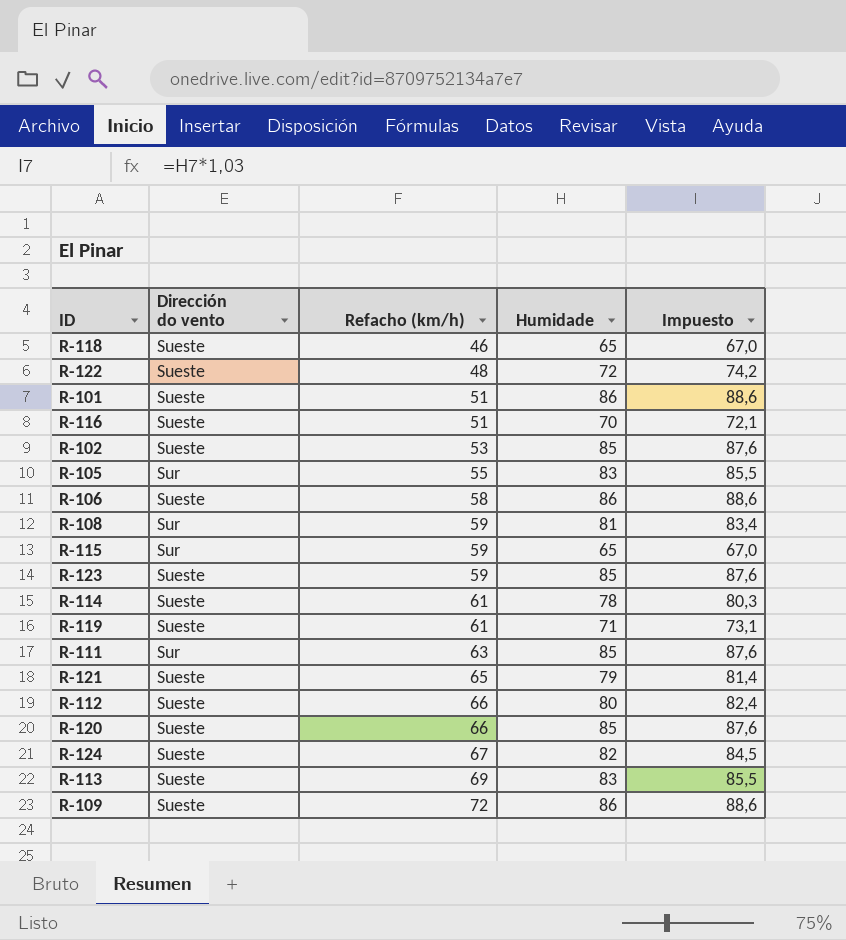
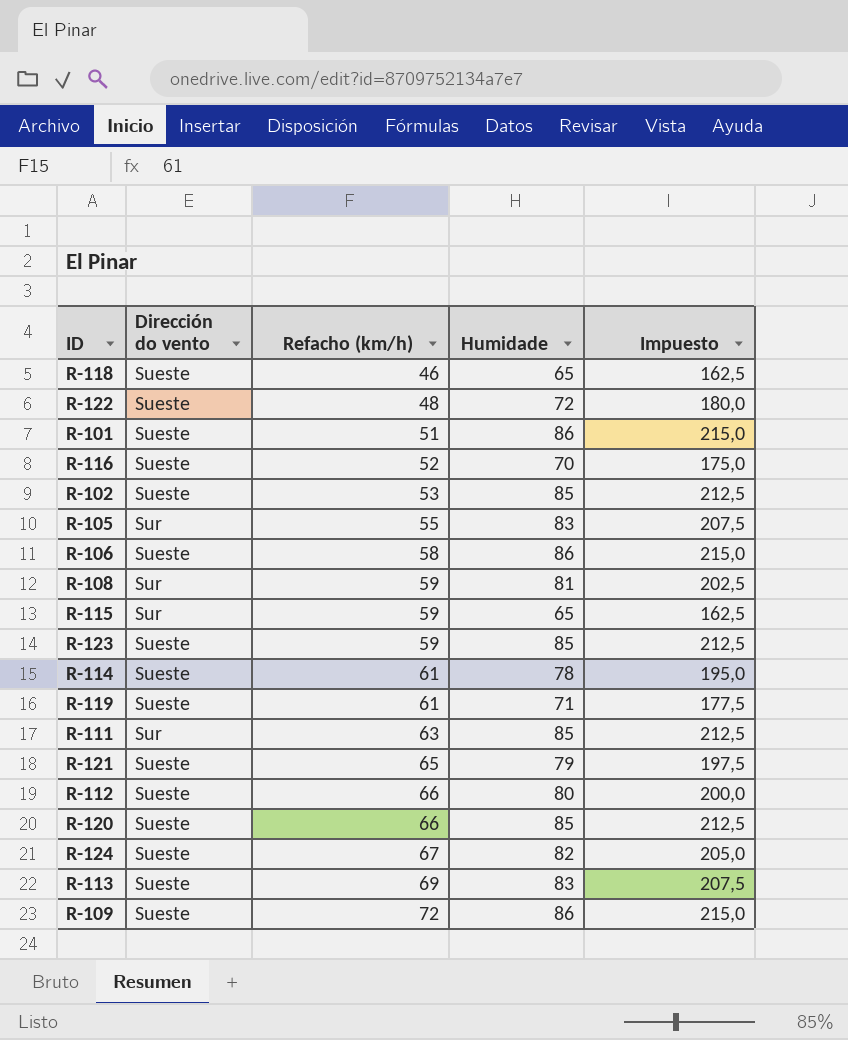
column Impuesto | formula: [Humidade] * 1,03 -> [Humidade] * 2,5
R-116 | Refacho (km/h): 51 -> 52

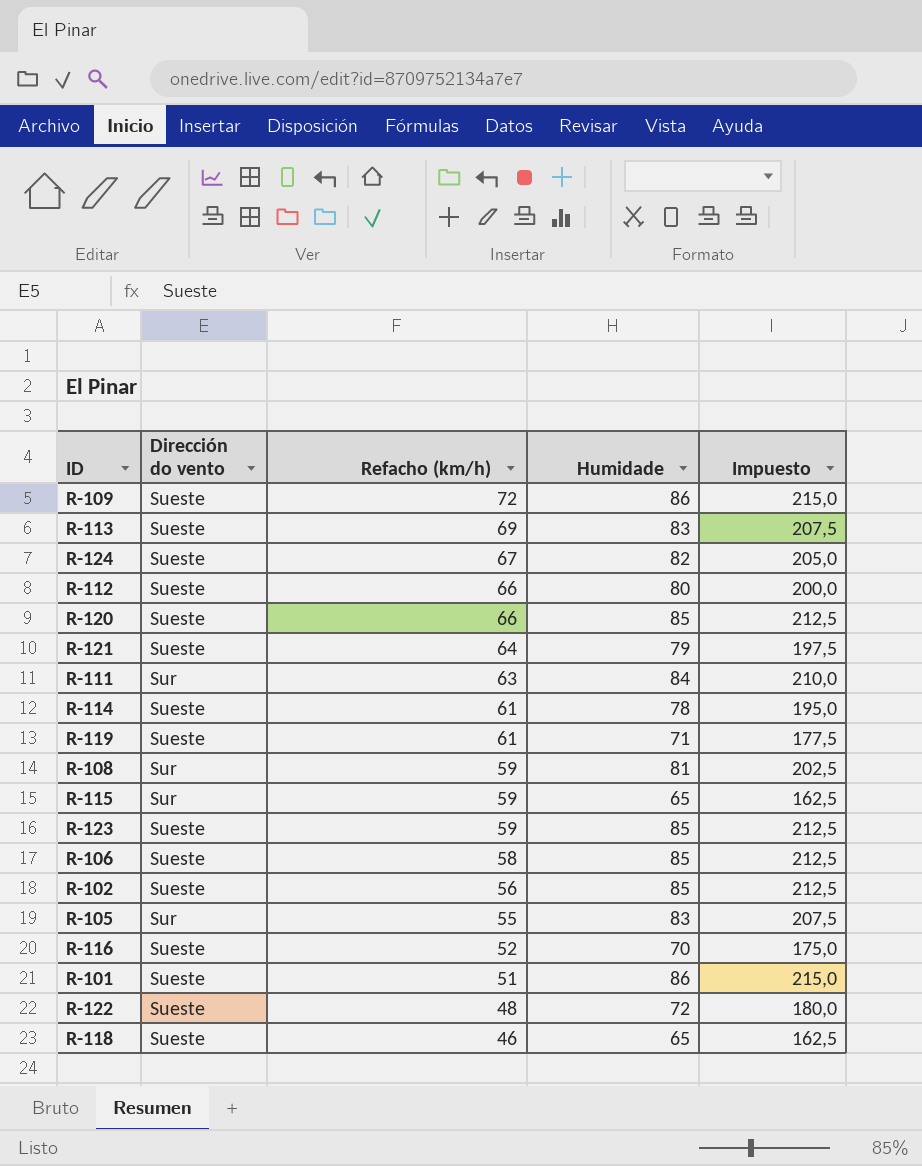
row order: Refacho (km/h) ascending -> Refacho (km/h) descending
R-121 | Refacho (km/h): 65 -> 64
R-111 | Humidade: 85 -> 84
R-111 | Impuesto: 212,5 -> 210,0
R-106 | Humidade: 86 -> 85
R-106 | Impuesto: 215,0 -> 212,5
R-102 | Refacho (km/h): 53 -> 56

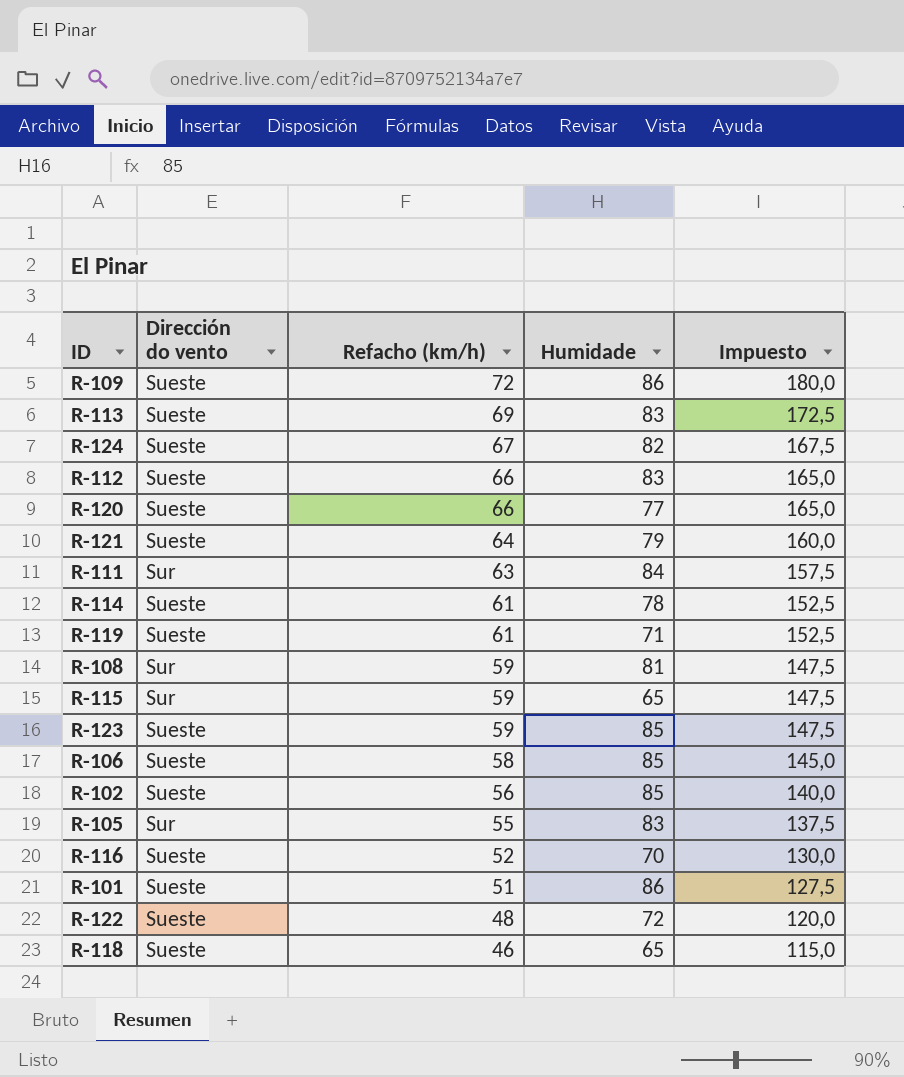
column Impuesto | formula: [Humidade] * 2,5 -> [Refacho (km/h)] * 2,5
R-112 | Humidade: 80 -> 83
R-120 | Humidade: 85 -> 77

